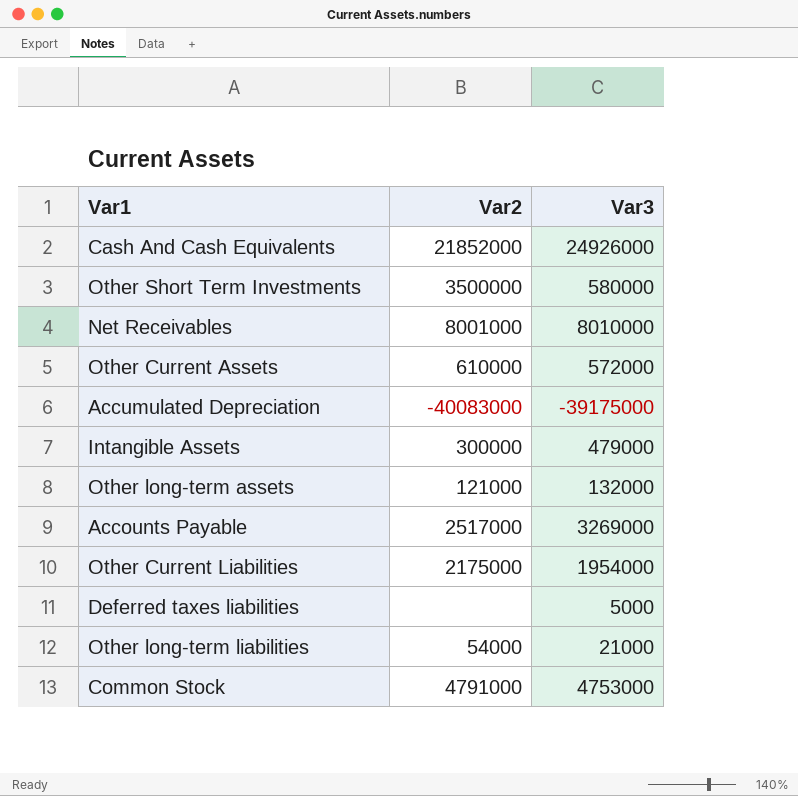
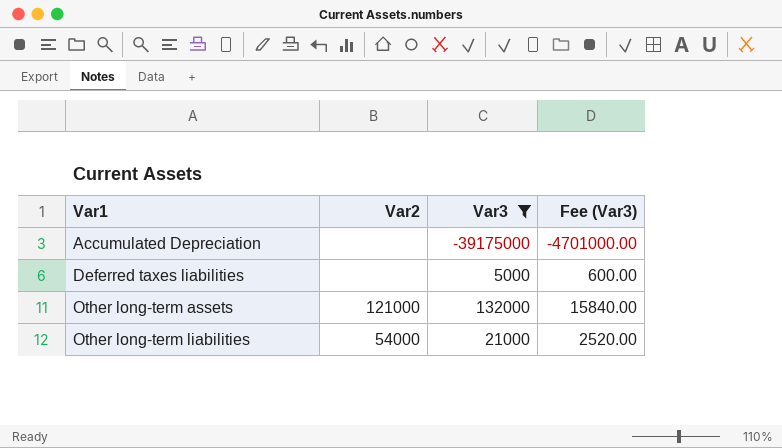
filter: none -> Var3 <= 132000
row order: none -> Var1 ascending
column Fee (Var3) | formula: none -> [Var3] * 0.12
Accumulated Depreciation | Var2: -40083000 -> none

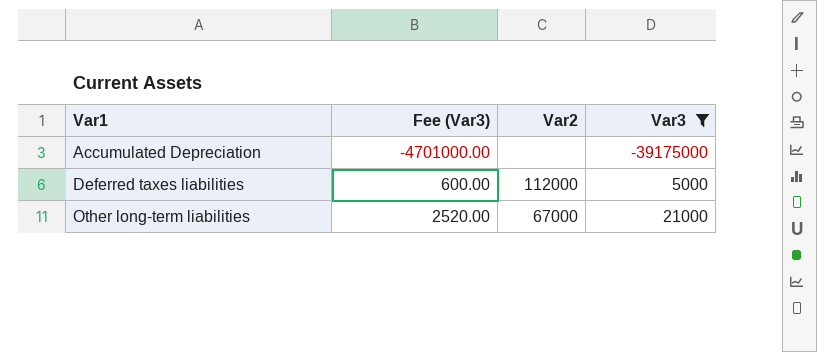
column Fee (Var3) | position: 4 -> 2
row Other long-term assets: 121000 | 132000 | 15840.00 -> none
Deferred taxes liabilities | Var2: none -> 112000
Other long-term liabilities | Var2: 54000 -> 67000

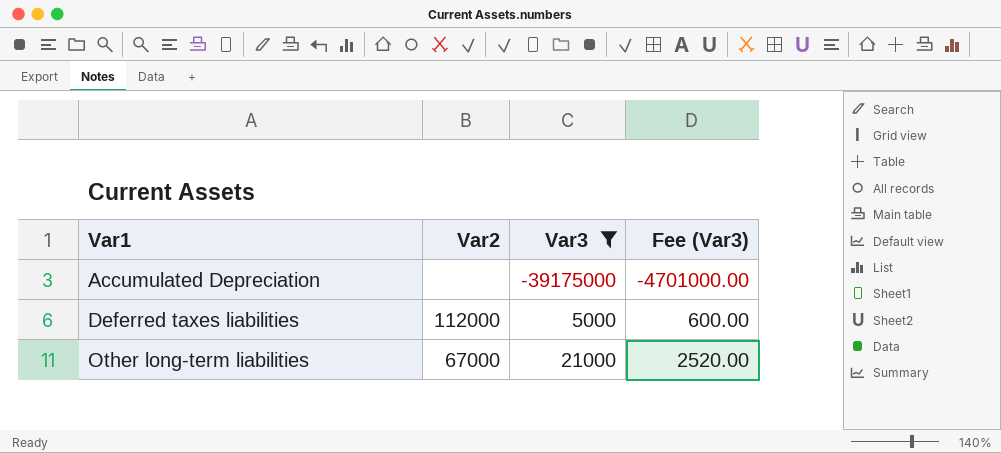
column Fee (Var3) | position: 2 -> 4

